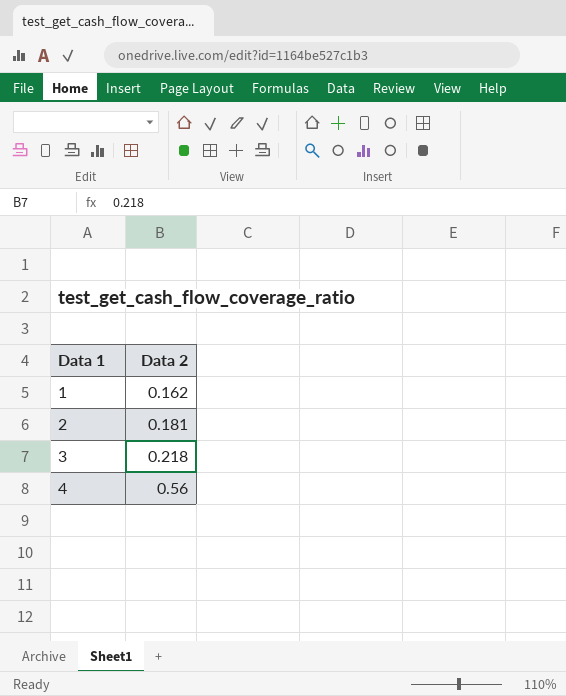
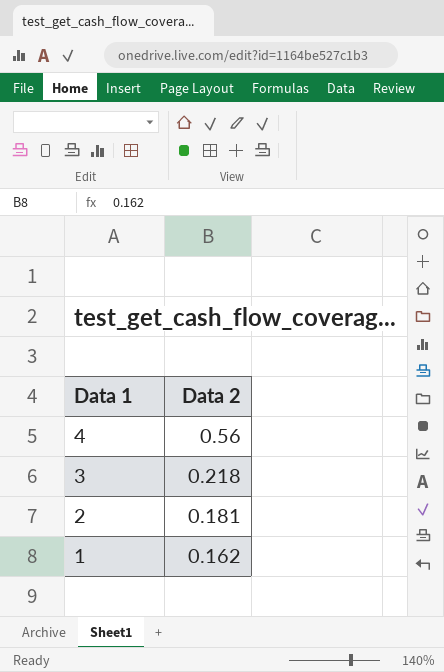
row order: Data 1 ascending -> Data 1 descending

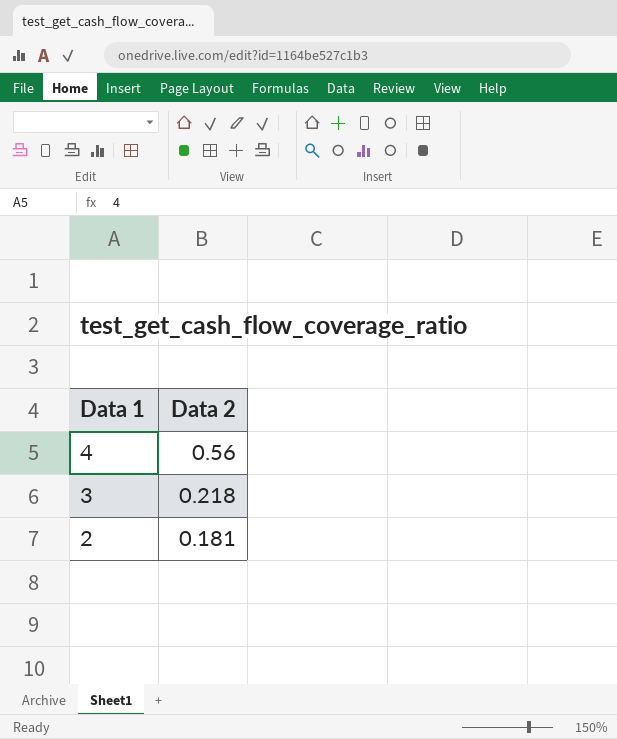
row 1: 0.162 -> none

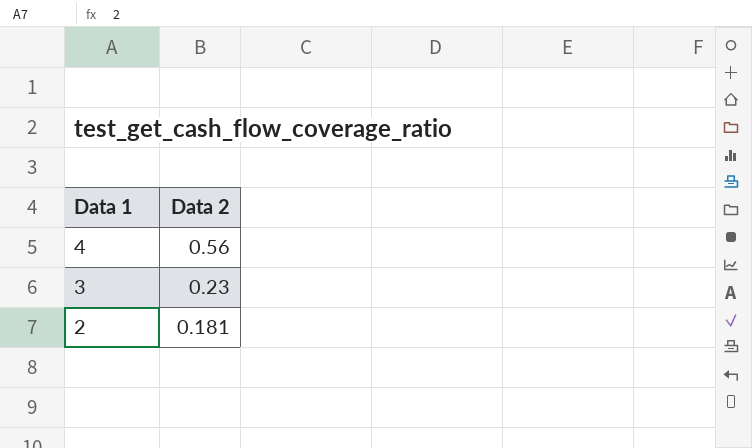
3 | Data 2: 0.218 -> 0.23

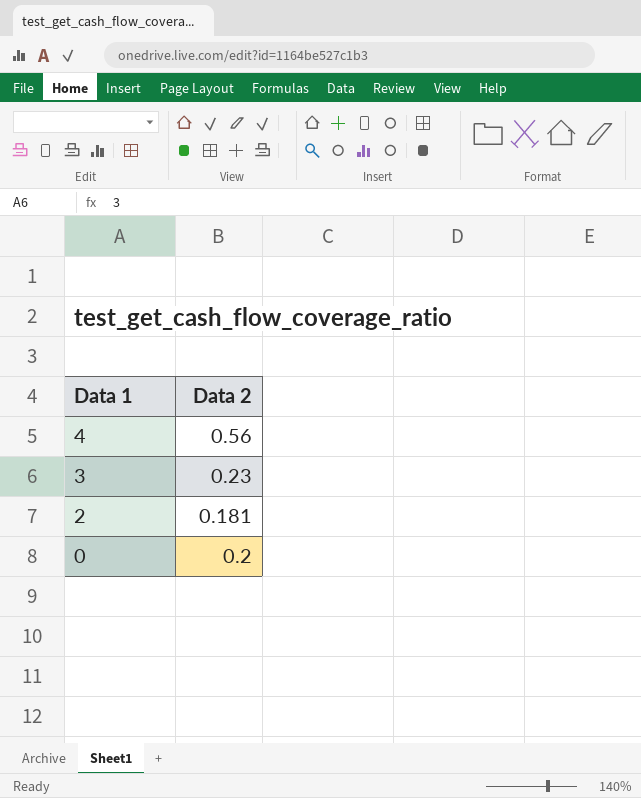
row 0: none -> 0.2

